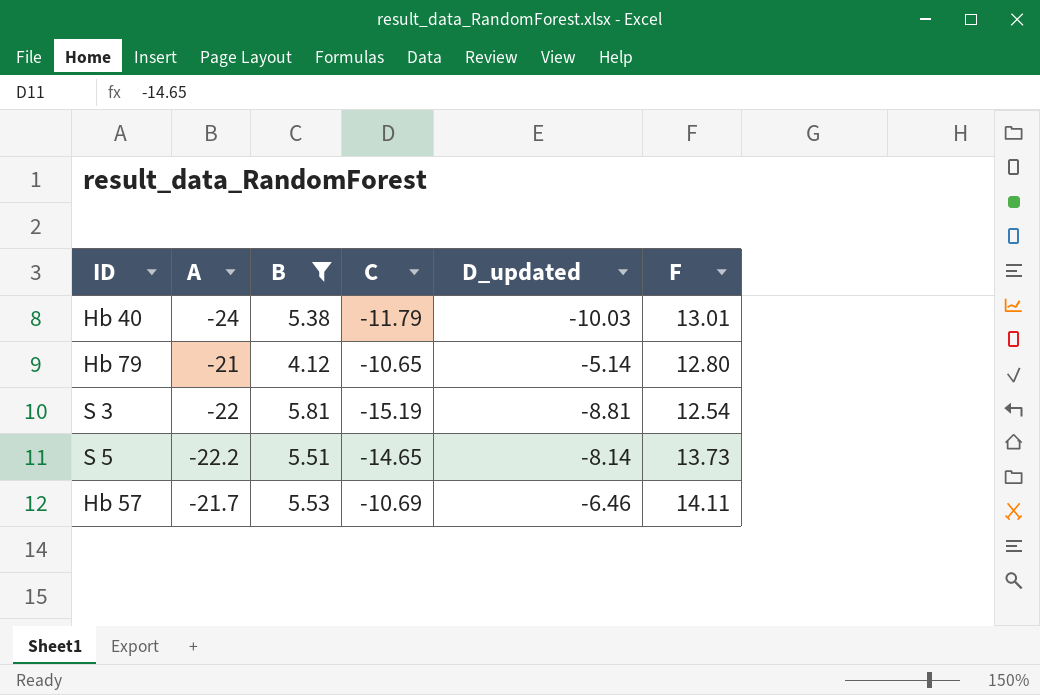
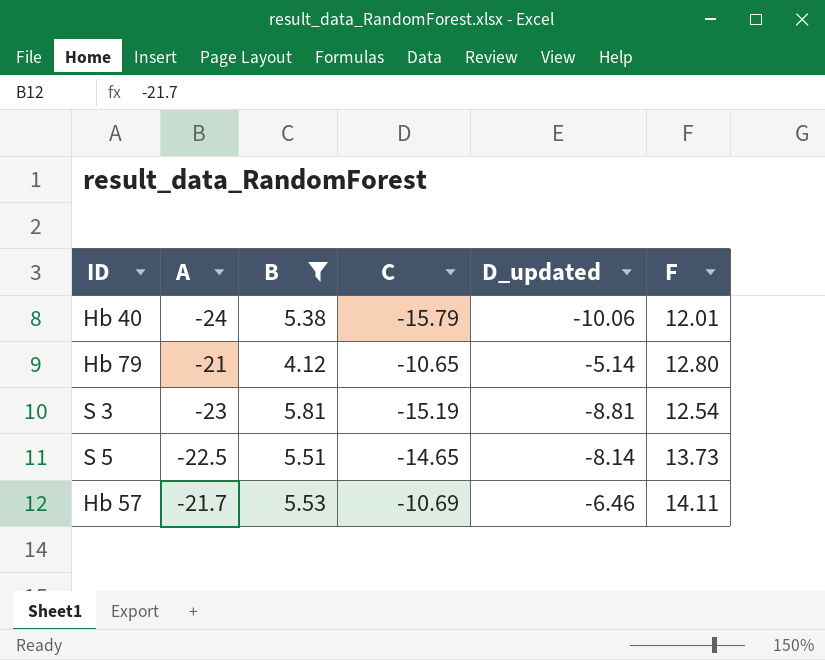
Hb 40 | C: -11.79 -> -15.79
Hb 40 | D_updated: -10.03 -> -10.06
Hb 40 | F: 13.01 -> 12.01
S 3 | A: -22 -> -23
S 5 | A: -22.2 -> -22.5

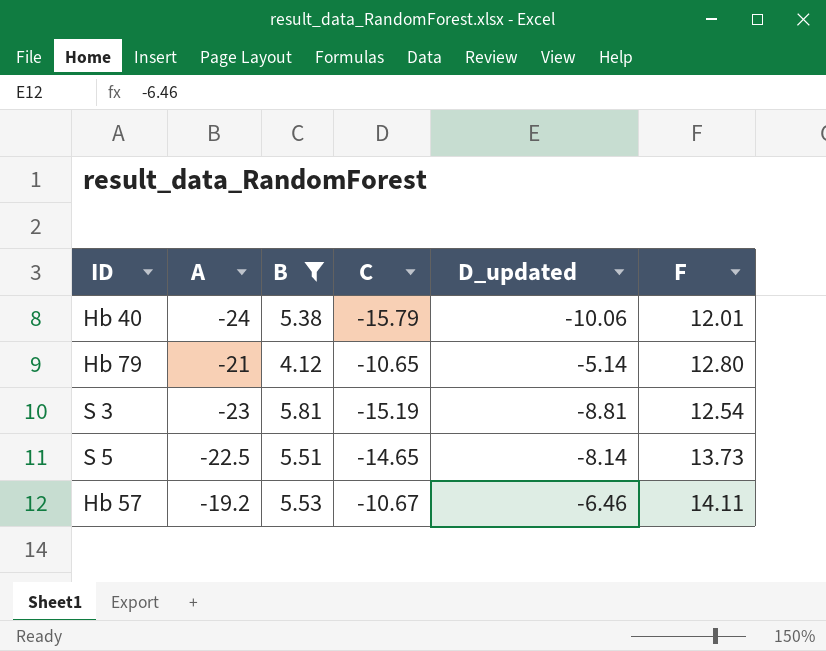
Hb 57 | A: -21.7 -> -19.2
Hb 57 | C: -10.69 -> -10.67

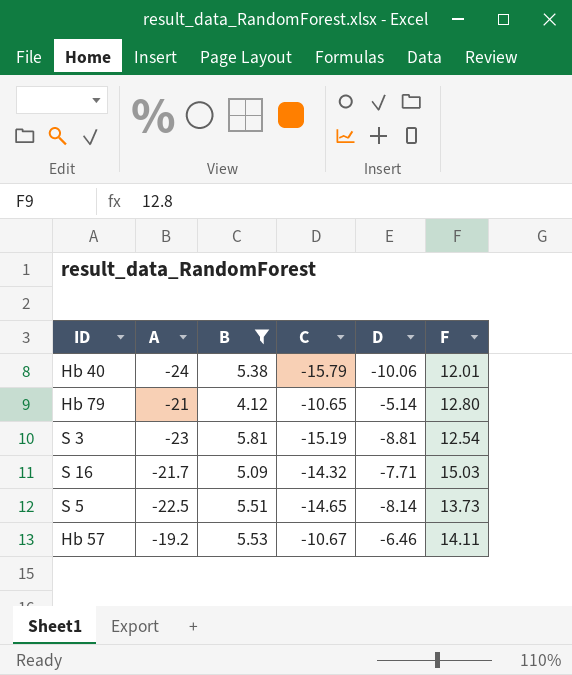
column name: D_updated -> D
row S 16: none -> -21.7 | 5.09 | -14.32 | -7.71 | 15.03

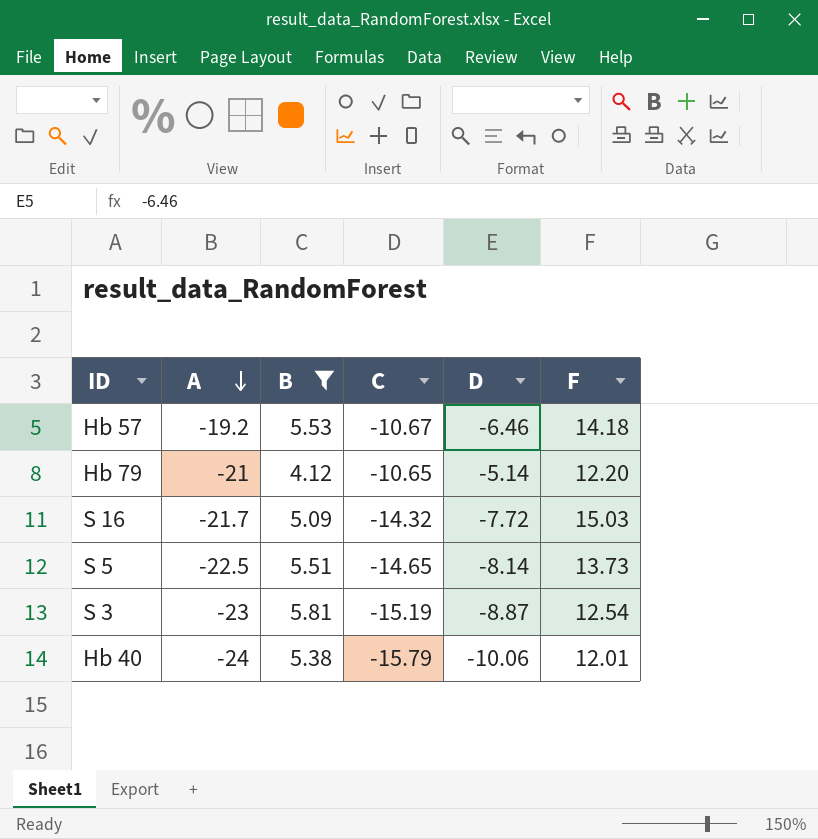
row order: none -> A descending
Hb 57 | F: 14.11 -> 14.18
Hb 79 | F: 12.80 -> 12.20
S 16 | D: -7.71 -> -7.72
S 3 | D: -8.81 -> -8.87

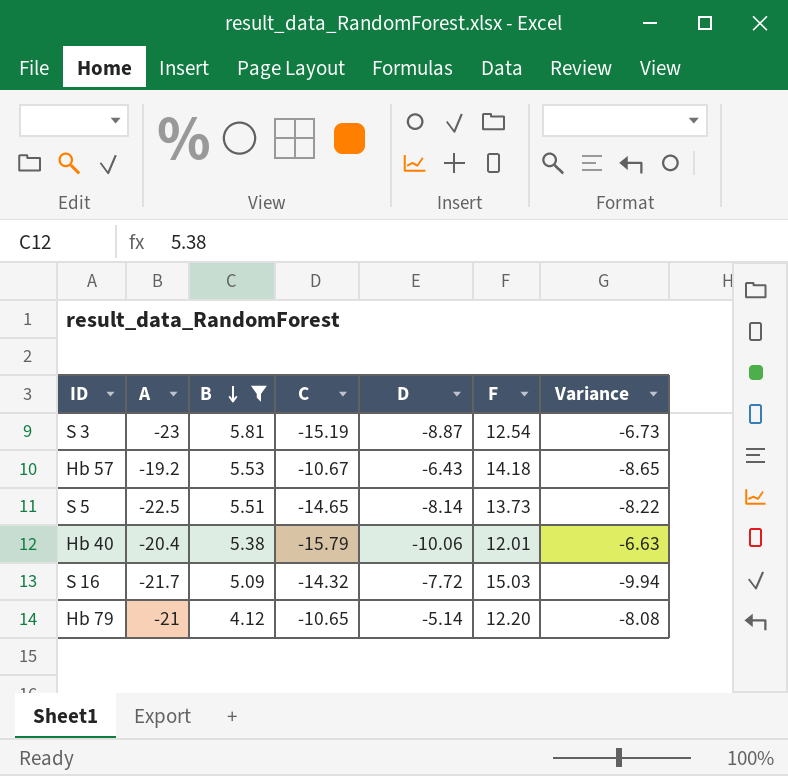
row order: A descending -> B descending
column Variance | formula: none -> [B] - [F]
Hb 57 | D: -6.46 -> -6.43
Hb 40 | A: -24 -> -20.4

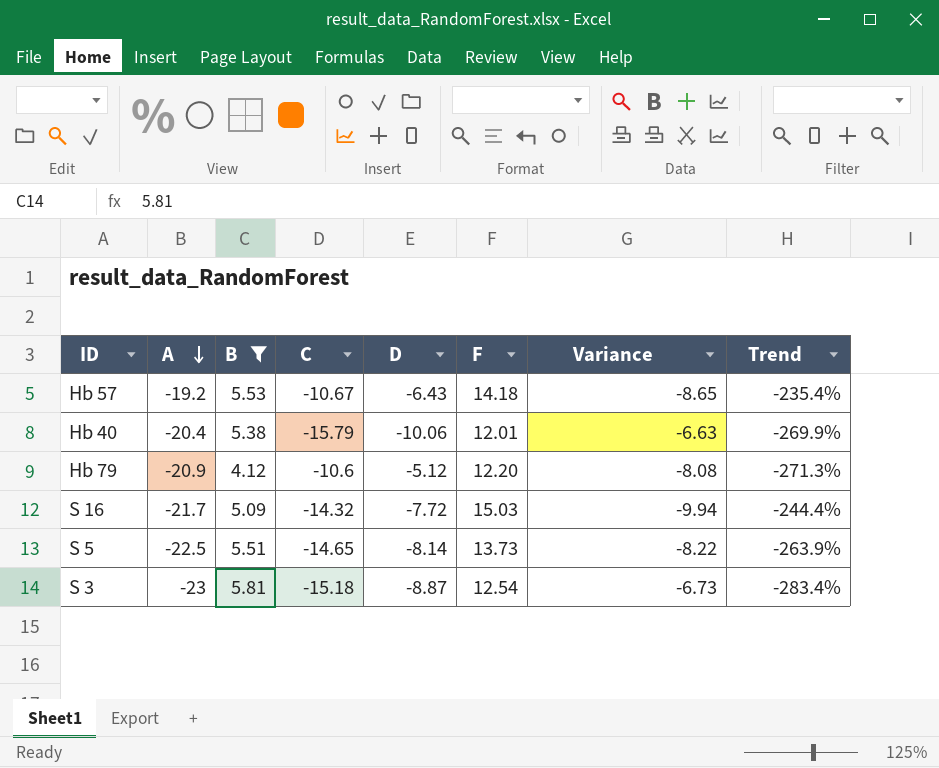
row order: B descending -> A descending
column Trend | formula: none -> ([A] - [F]) / [F]
Hb 79 | A: -21 -> -20.9
Hb 79 | C: -10.65 -> -10.6
Hb 79 | D: -5.14 -> -5.12
S 3 | C: -15.19 -> -15.18

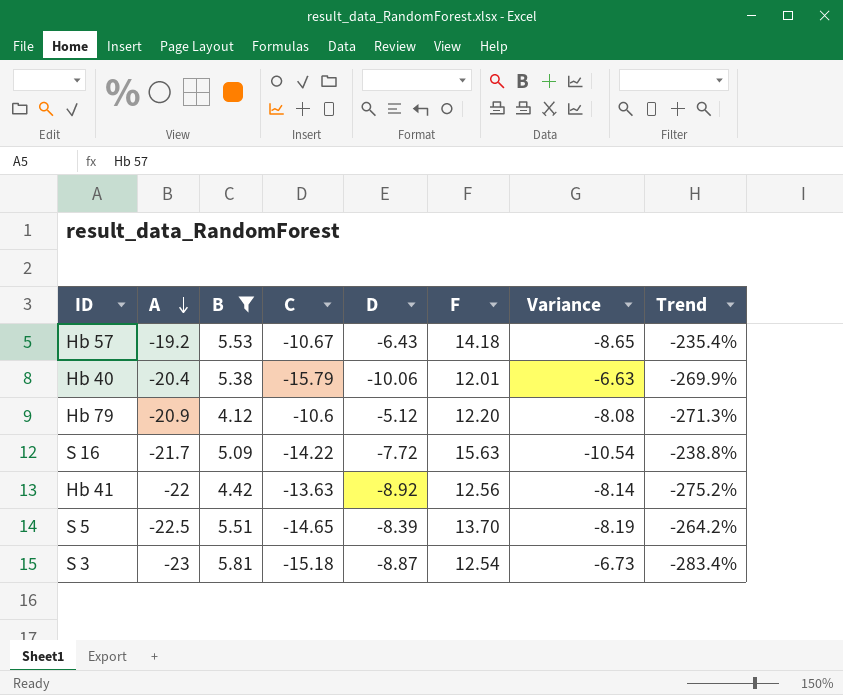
S 16 | C: -14.32 -> -14.22
S 16 | F: 15.03 -> 15.63
S 16 | Variance: -9.94 -> -10.54
S 16 | Trend: -244.4% -> -238.8%
row Hb 41: none -> -22 | 4.42 | -13.63 | -8.92 | 12.56 | -8.14 | -275.2%
S 5 | D: -8.14 -> -8.39
S 5 | F: 13.73 -> 13.70
S 5 | Variance: -8.22 -> -8.19
S 5 | Trend: -263.9% -> -264.2%

